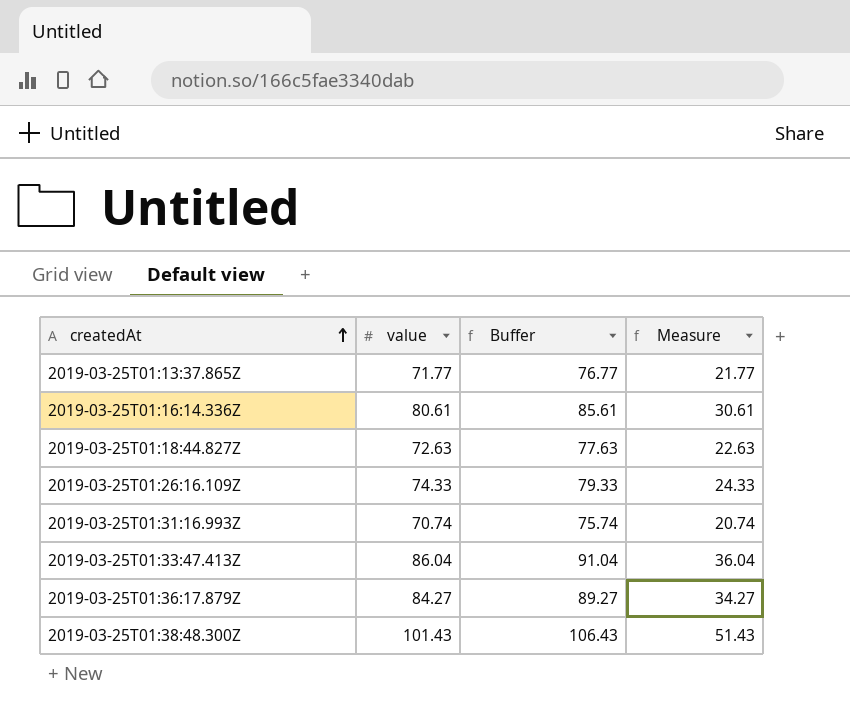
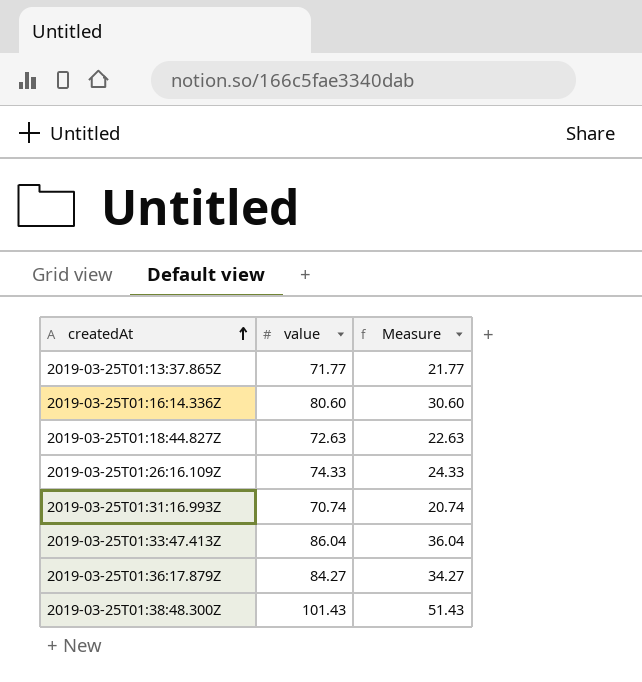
column Buffer | formula: [value] + 5 -> none
2019-03-25T01:16:14.336Z | value: 80.61 -> 80.60
2019-03-25T01:16:14.336Z | Measure: 30.61 -> 30.60

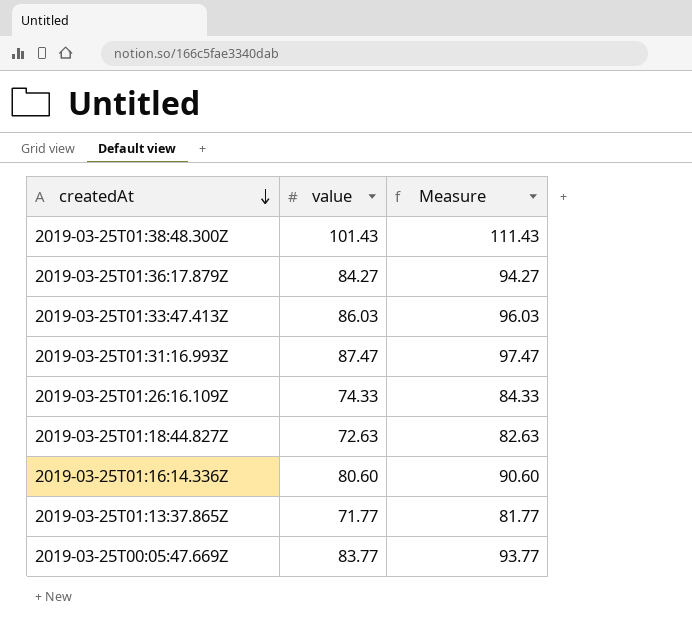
row order: createdAt ascending -> createdAt descending
column Measure | formula: [value] - 50 -> [value] + 10
2019-03-25T01:33:47.413Z | value: 86.04 -> 86.03
2019-03-25T01:31:16.993Z | value: 70.74 -> 87.47
row 2019-03-25T00:05:47.669Z: none -> 83.77 | 93.77

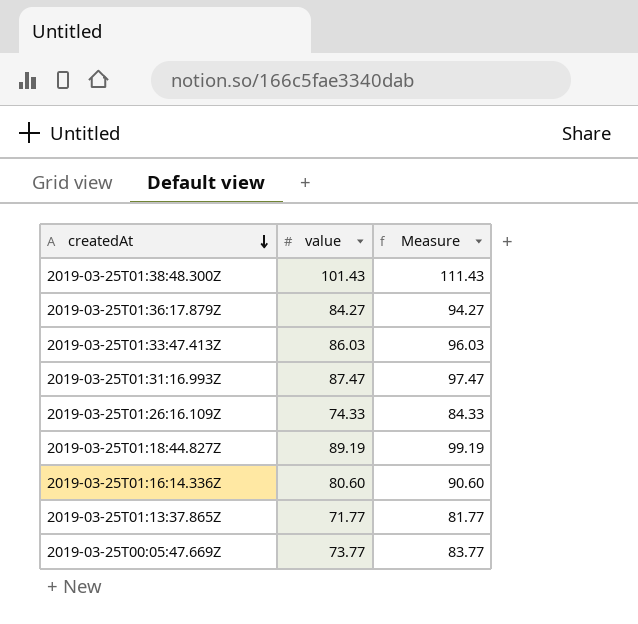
2019-03-25T01:18:44.827Z | value: 72.63 -> 89.19
2019-03-25T01:18:44.827Z | Measure: 82.63 -> 99.19
2019-03-25T00:05:47.669Z | value: 83.77 -> 73.77
2019-03-25T00:05:47.669Z | Measure: 93.77 -> 83.77

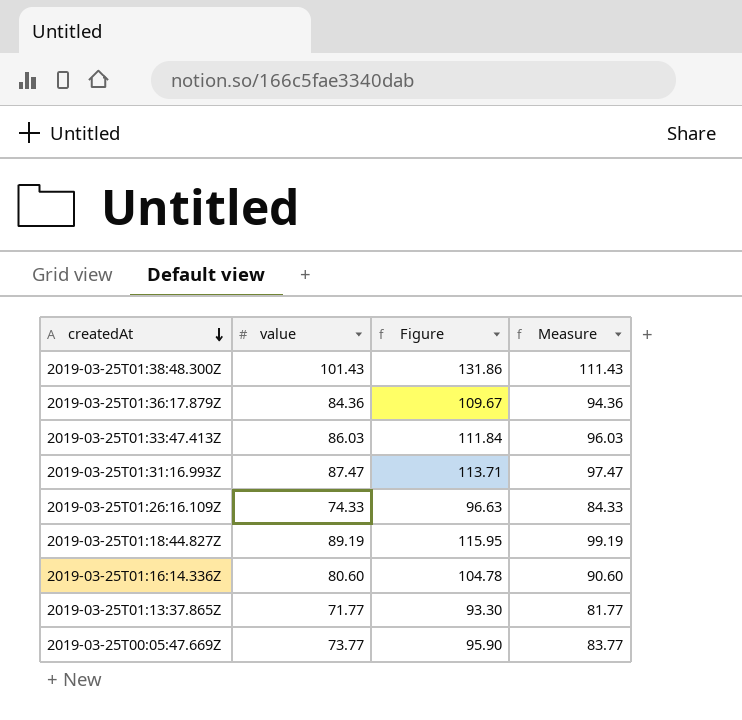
column Figure | formula: none -> [value] * 1.3
2019-03-25T01:36:17.879Z | value: 84.27 -> 84.36
2019-03-25T01:36:17.879Z | Measure: 94.27 -> 94.36

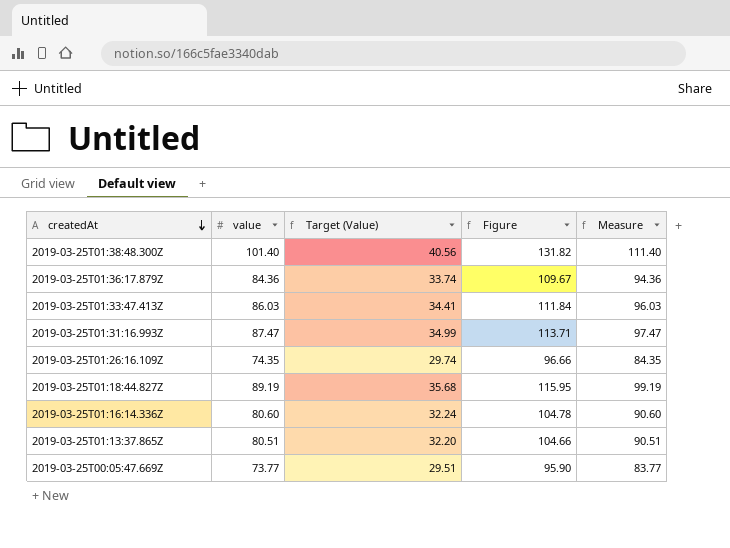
column Target (Value) | formula: none -> [value] * 0.4
2019-03-25T01:38:48.300Z | value: 101.43 -> 101.40
2019-03-25T01:38:48.300Z | Figure: 131.86 -> 131.82
2019-03-25T01:38:48.300Z | Measure: 111.43 -> 111.40
2019-03-25T01:26:16.109Z | value: 74.33 -> 74.35
2019-03-25T01:26:16.109Z | Figure: 96.63 -> 96.66
2019-03-25T01:26:16.109Z | Measure: 84.33 -> 84.35
2019-03-25T01:13:37.865Z | value: 71.77 -> 80.51
2019-03-25T01:13:37.865Z | Figure: 93.30 -> 104.66
2019-03-25T01:13:37.865Z | Measure: 81.77 -> 90.51

